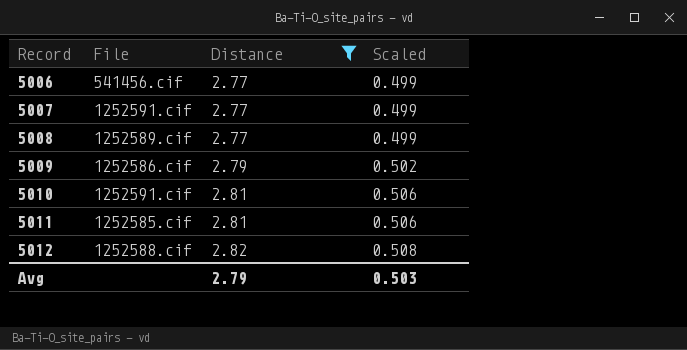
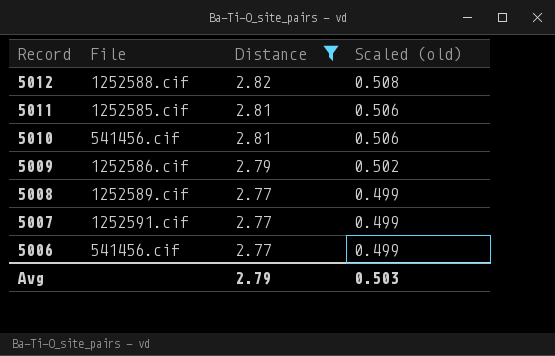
row order: Record ascending -> Record descending
column name: Scaled -> Scaled (old)
5010 | File: 1252591.cif -> 541456.cif

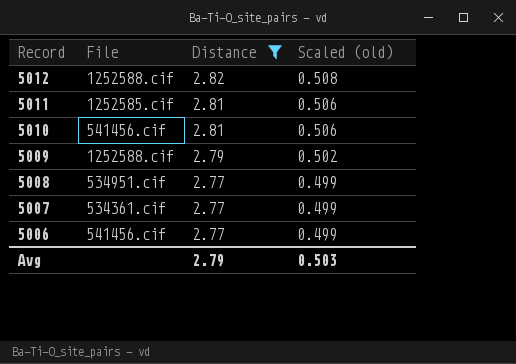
5009 | File: 1252586.cif -> 1252588.cif
5008 | File: 1252589.cif -> 534951.cif
5007 | File: 1252591.cif -> 534361.cif

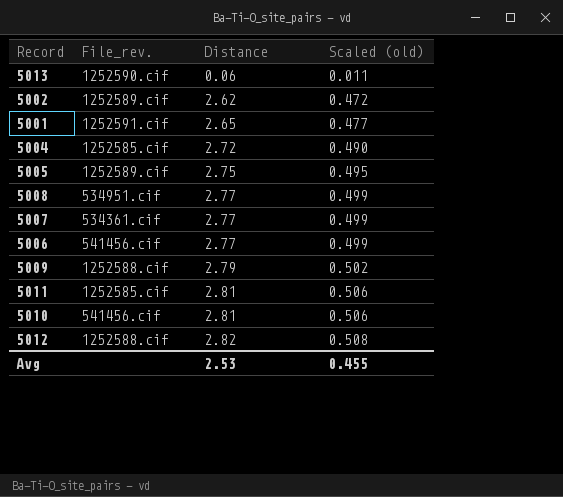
filter: Distance >= 2.77 -> none
row order: Record descending -> Distance ascending
column name: File -> File_rev.
Avg | Distance: 2.79 -> 2.53
Avg | Scaled (old): 0.503 -> 0.455

